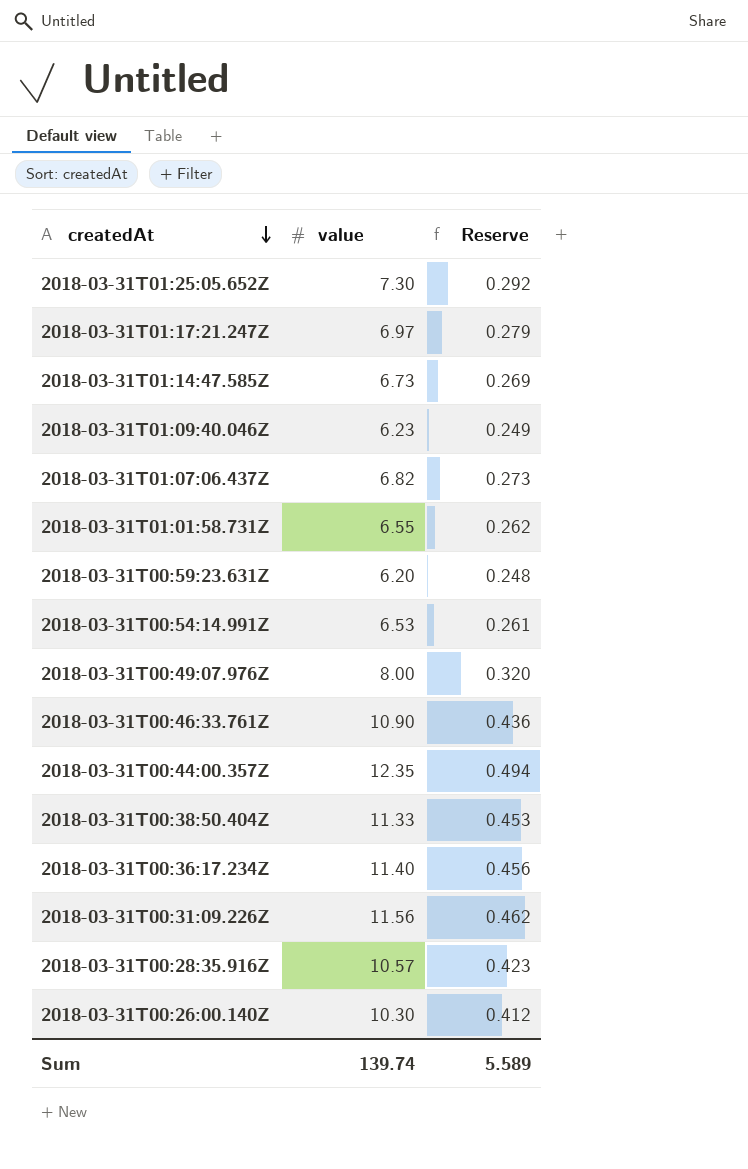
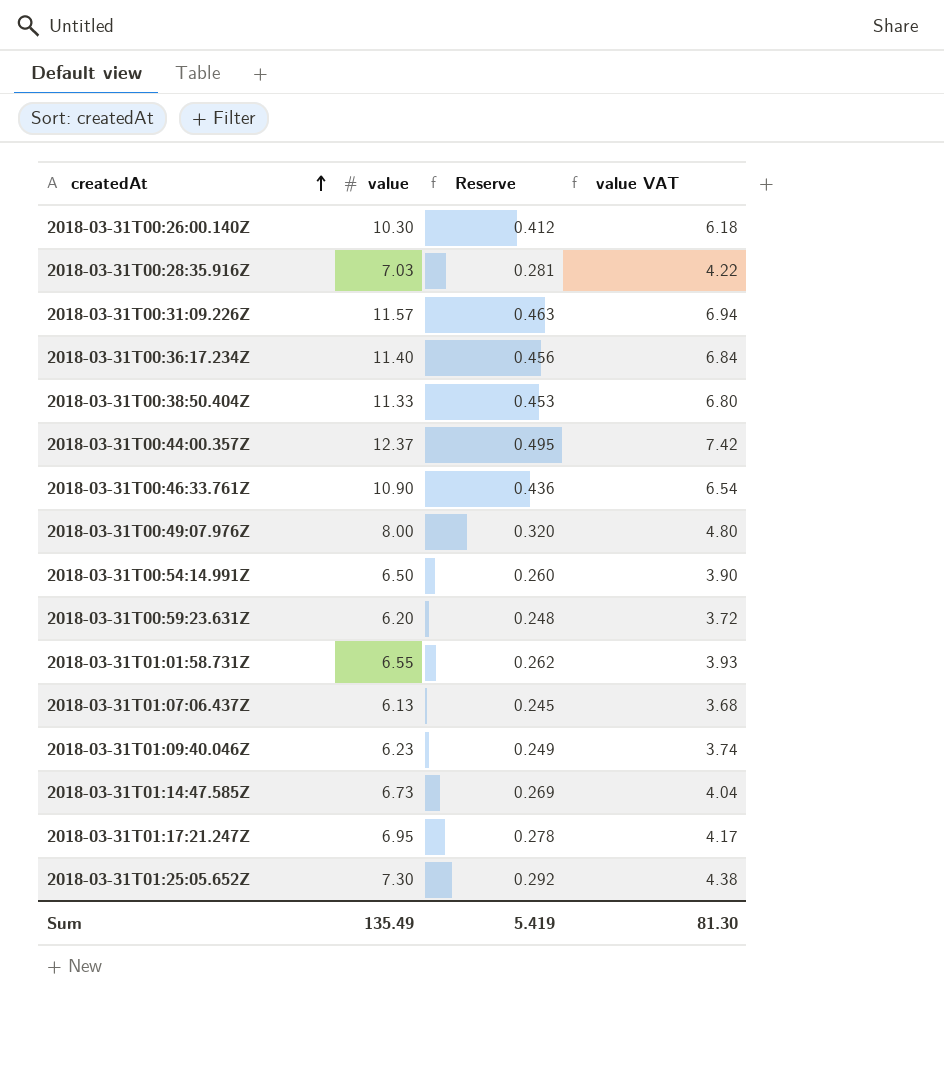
row order: createdAt descending -> createdAt ascending
column value VAT | formula: none -> [value] * 0.6
2018-03-31T00:28:35.916Z | value: 10.57 -> 7.03
2018-03-31T00:28:35.916Z | Reserve: 0.423 -> 0.281
2018-03-31T00:31:09.226Z | value: 11.56 -> 11.57
2018-03-31T00:31:09.226Z | Reserve: 0.462 -> 0.463
2018-03-31T00:44:00.357Z | value: 12.35 -> 12.37
2018-03-31T00:44:00.357Z | Reserve: 0.494 -> 0.495
2018-03-31T00:54:14.991Z | value: 6.53 -> 6.50
2018-03-31T00:54:14.991Z | Reserve: 0.261 -> 0.260
2018-03-31T01:07:06.437Z | value: 6.82 -> 6.13
2018-03-31T01:07:06.437Z | Reserve: 0.273 -> 0.245
2018-03-31T01:17:21.247Z | value: 6.97 -> 6.95
2018-03-31T01:17:21.247Z | Reserve: 0.279 -> 0.278
Sum | value: 139.74 -> 135.49
Sum | Reserve: 5.589 -> 5.419

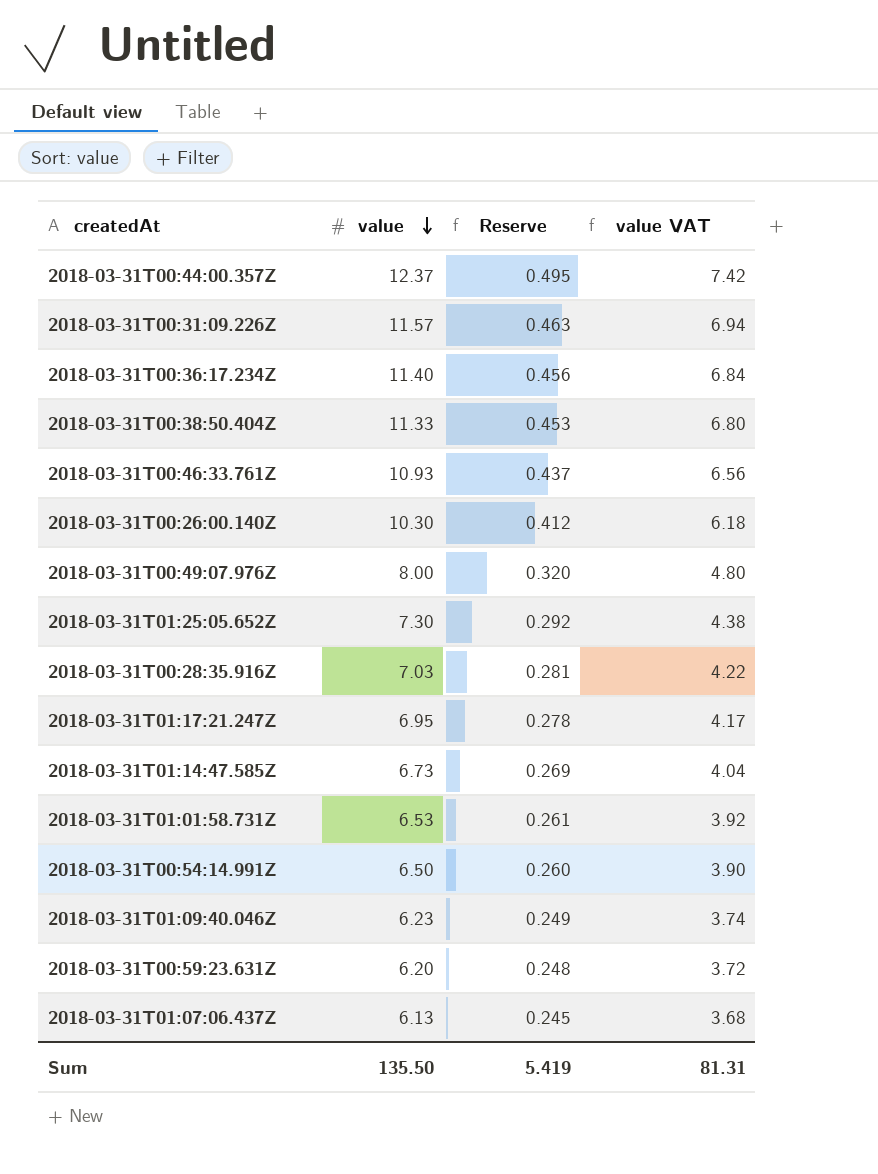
row order: createdAt ascending -> value descending
2018-03-31T00:46:33.761Z | value: 10.90 -> 10.93
2018-03-31T00:46:33.761Z | Reserve: 0.436 -> 0.437
2018-03-31T00:46:33.761Z | value VAT: 6.54 -> 6.56
2018-03-31T01:01:58.731Z | value: 6.55 -> 6.53
2018-03-31T01:01:58.731Z | Reserve: 0.262 -> 0.261
2018-03-31T01:01:58.731Z | value VAT: 3.93 -> 3.92
Sum | value: 135.49 -> 135.50
Sum | value VAT: 81.30 -> 81.31

